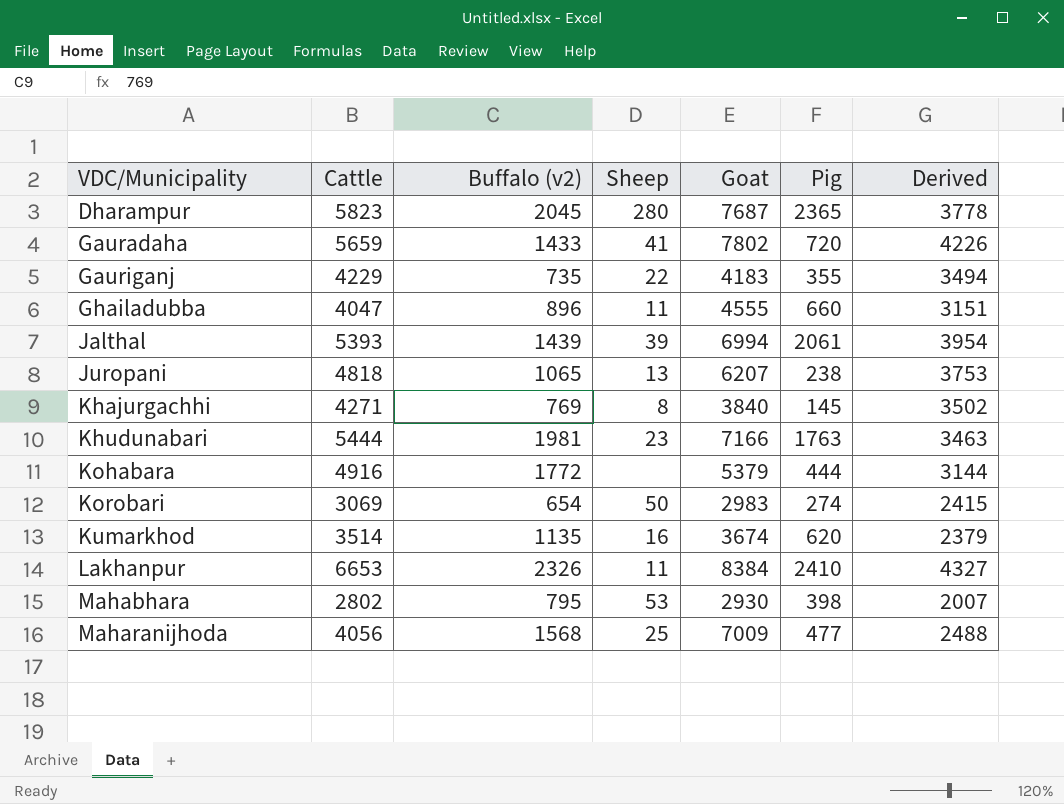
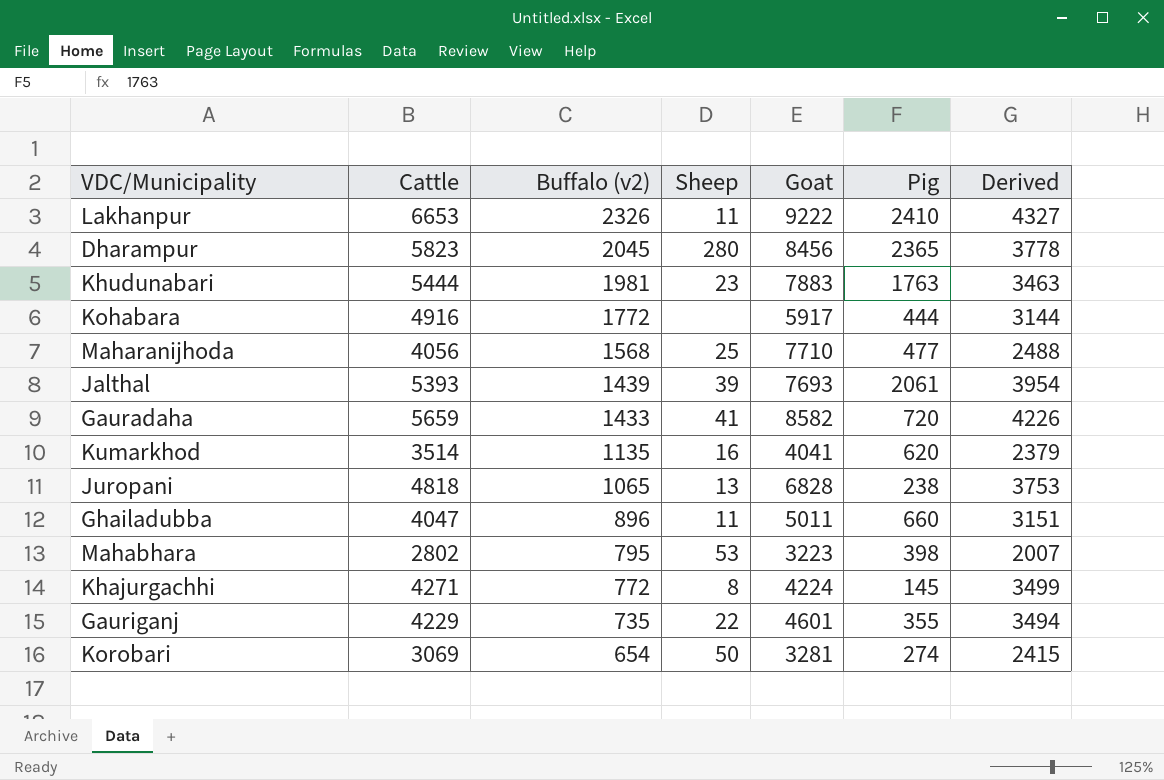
row order: VDC/Municipality ascending -> Buffalo (v2) descending
Lakhanpur | Goat: 8384 -> 9222
Dharampur | Goat: 7687 -> 8456
Khudunabari | Goat: 7166 -> 7883
Kohabara | Goat: 5379 -> 5917
Maharanijhoda | Goat: 7009 -> 7710
Jalthal | Goat: 6994 -> 7693
Gauradaha | Goat: 7802 -> 8582
Kumarkhod | Goat: 3674 -> 4041
Juropani | Goat: 6207 -> 6828
Ghailadubba | Goat: 4555 -> 5011
Mahabhara | Goat: 2930 -> 3223
Khajurgachhi | Buffalo (v2): 769 -> 772
Khajurgachhi | Goat: 3840 -> 4224
Khajurgachhi | Derived: 3502 -> 3499
Gauriganj | Goat: 4183 -> 4601
Korobari | Goat: 2983 -> 3281

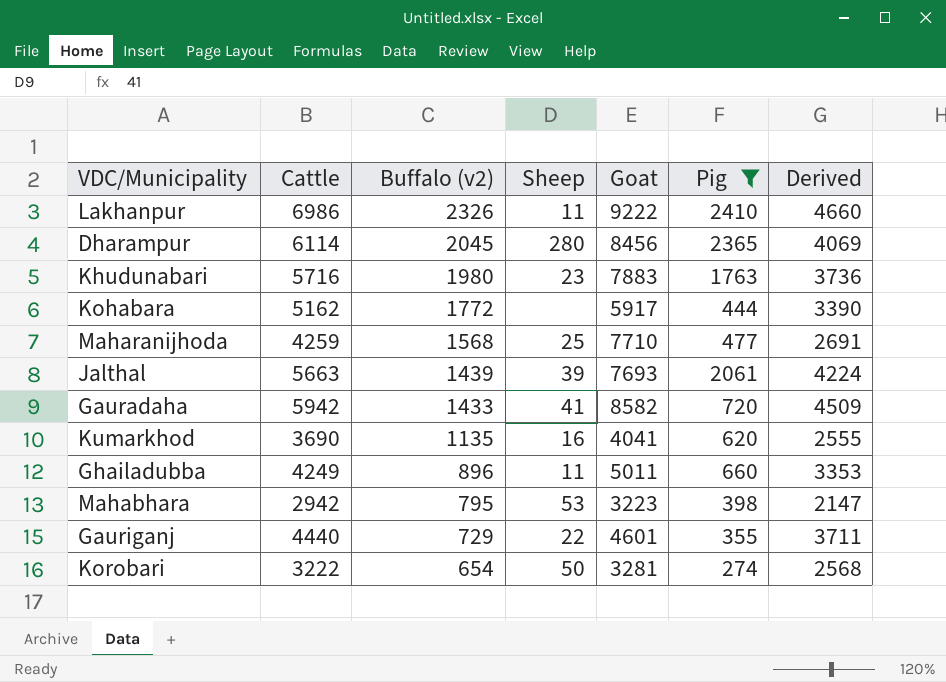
filter: none -> Pig >= 274
Lakhanpur | Cattle: 6653 -> 6986
Lakhanpur | Derived: 4327 -> 4660
Dharampur | Cattle: 5823 -> 6114
Dharampur | Derived: 3778 -> 4069
Khudunabari | Cattle: 5444 -> 5716
Khudunabari | Buffalo (v2): 1981 -> 1980
Khudunabari | Derived: 3463 -> 3736
Kohabara | Cattle: 4916 -> 5162
Kohabara | Derived: 3144 -> 3390
Maharanijhoda | Cattle: 4056 -> 4259
Maharanijhoda | Derived: 2488 -> 2691
Jalthal | Cattle: 5393 -> 5663
Jalthal | Derived: 3954 -> 4224
Gauradaha | Cattle: 5659 -> 5942
Gauradaha | Derived: 4226 -> 4509
Kumarkhod | Cattle: 3514 -> 3690
Kumarkhod | Derived: 2379 -> 2555
Ghailadubba | Cattle: 4047 -> 4249
Ghailadubba | Derived: 3151 -> 3353
Mahabhara | Cattle: 2802 -> 2942
Mahabhara | Derived: 2007 -> 2147
Gauriganj | Cattle: 4229 -> 4440
Gauriganj | Buffalo (v2): 735 -> 729
Gauriganj | Derived: 3494 -> 3711
Korobari | Cattle: 3069 -> 3222
Korobari | Derived: 2415 -> 2568

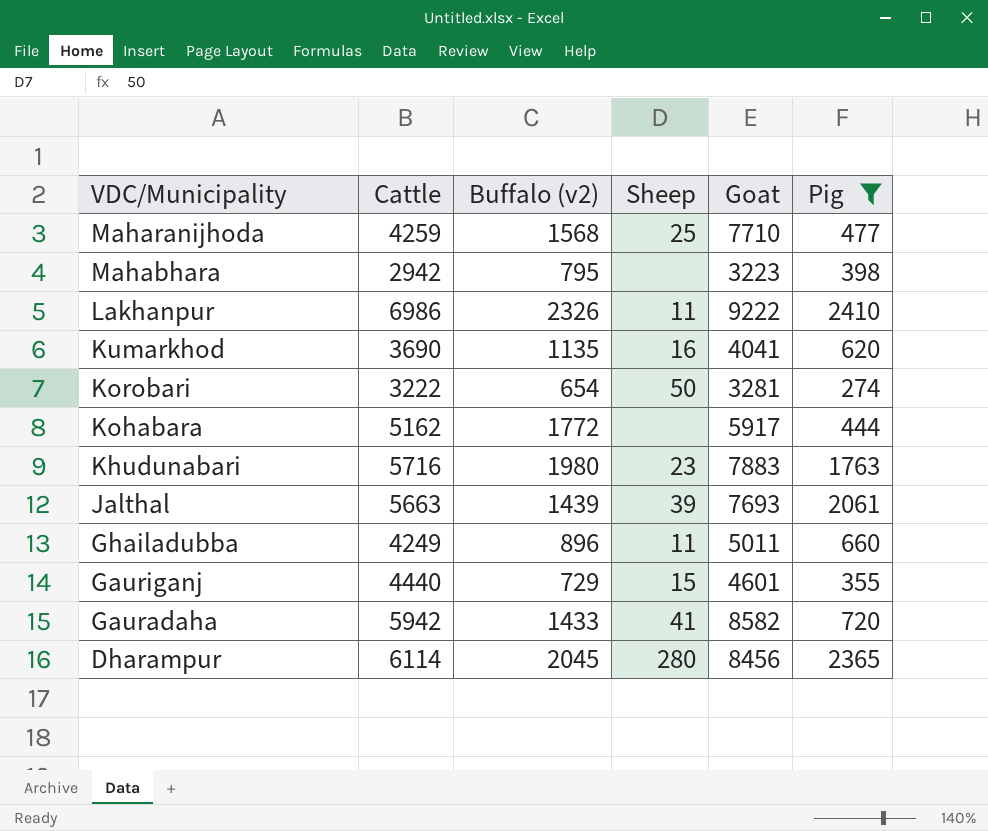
row order: Buffalo (v2) descending -> VDC/Municipality descending
column Derived | formula: [Cattle] - [Buffalo (v2)] -> none
Mahabhara | Sheep: 53 -> none
Gauriganj | Sheep: 22 -> 15

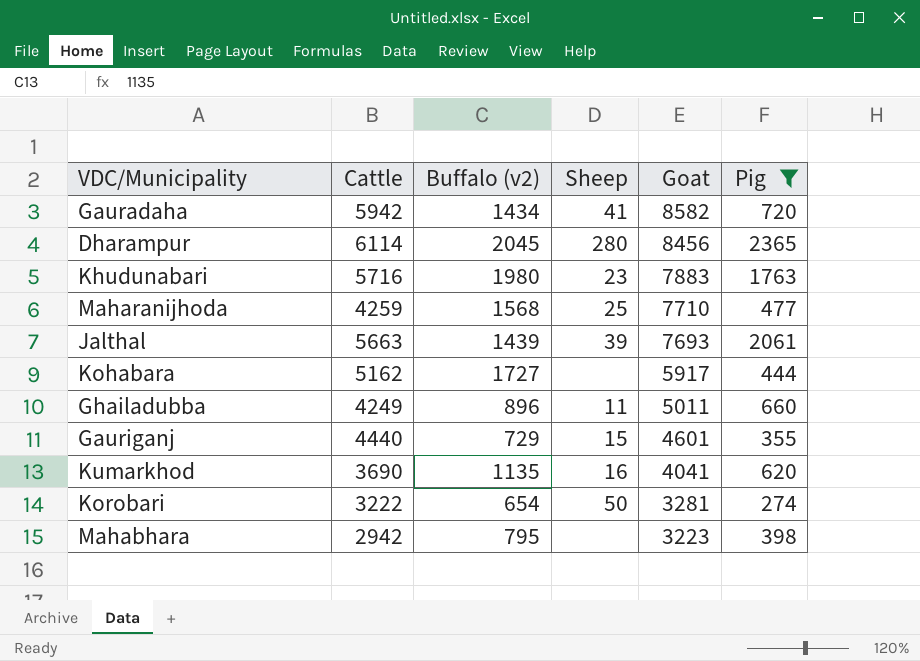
row order: VDC/Municipality descending -> Goat descending
row Lakhanpur: 6986 | 2326 | 11 | 9222 | 2410 -> none
Gauradaha | Buffalo (v2): 1433 -> 1434
Kohabara | Buffalo (v2): 1772 -> 1727

